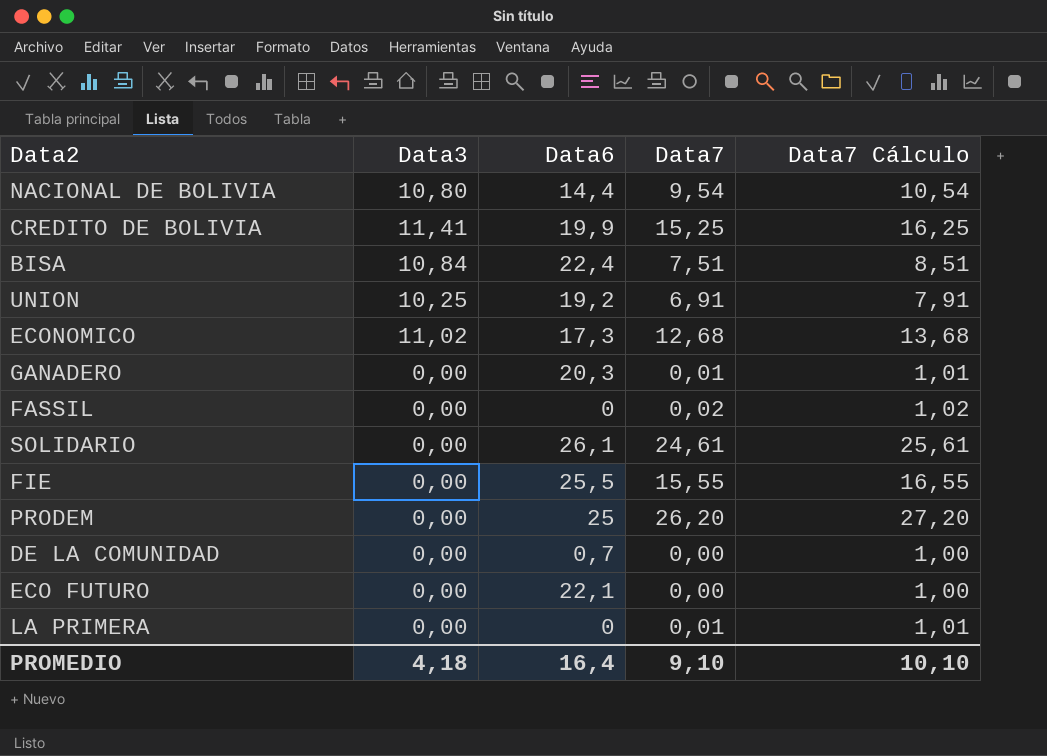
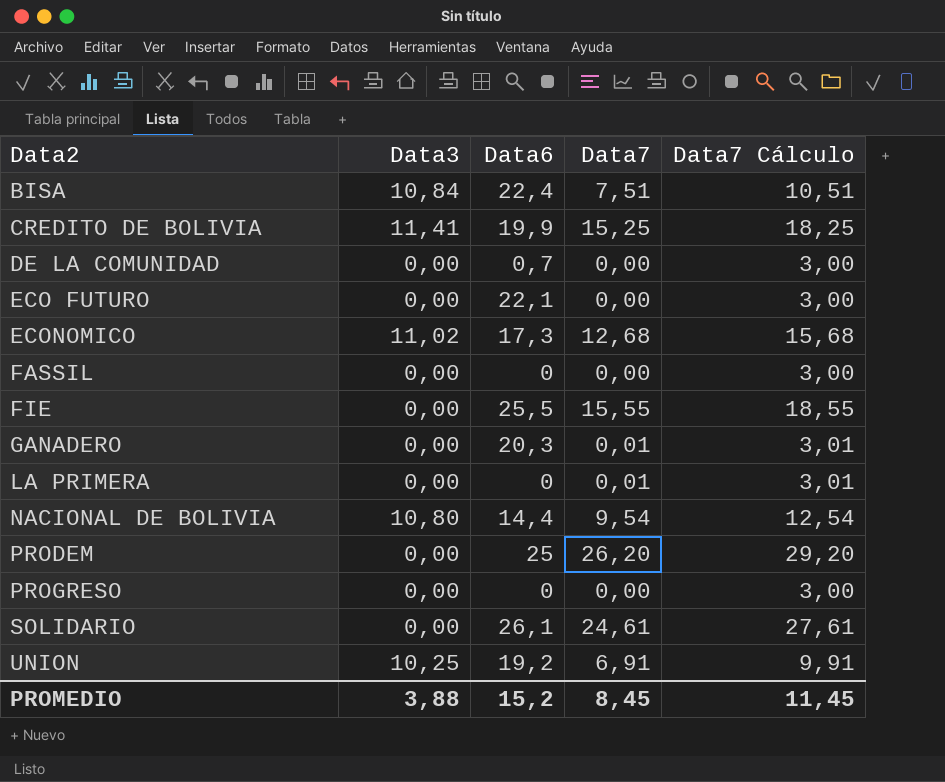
row order: none -> Data2 ascending
column Data7 Cálculo | formula: [Data7] + 1 -> [Data7] + 3
FASSIL | Data7: 0,02 -> 0,00
row PROGRESO: none -> 0,00 | 0 | 0,00 | 3,00
PROMEDIO | Data3: 4,18 -> 3,88
PROMEDIO | Data6: 16,4 -> 15,2
PROMEDIO | Data7: 9,10 -> 8,45
PROMEDIO | Data7 Cálculo: 10,10 -> 11,45

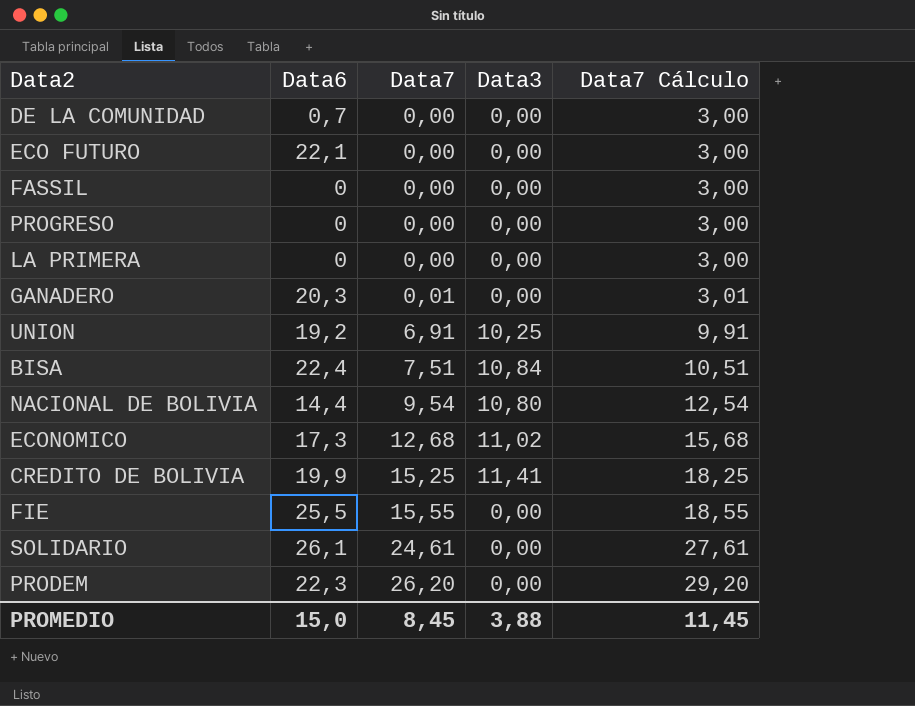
row order: Data2 ascending -> Data7 ascending
column Data3 | position: 2 -> 4
LA PRIMERA | Data7: 0,01 -> 0,00
LA PRIMERA | Data7 Cálculo: 3,01 -> 3,00
PRODEM | Data6: 25 -> 22,3
PROMEDIO | Data6: 15,2 -> 15,0

